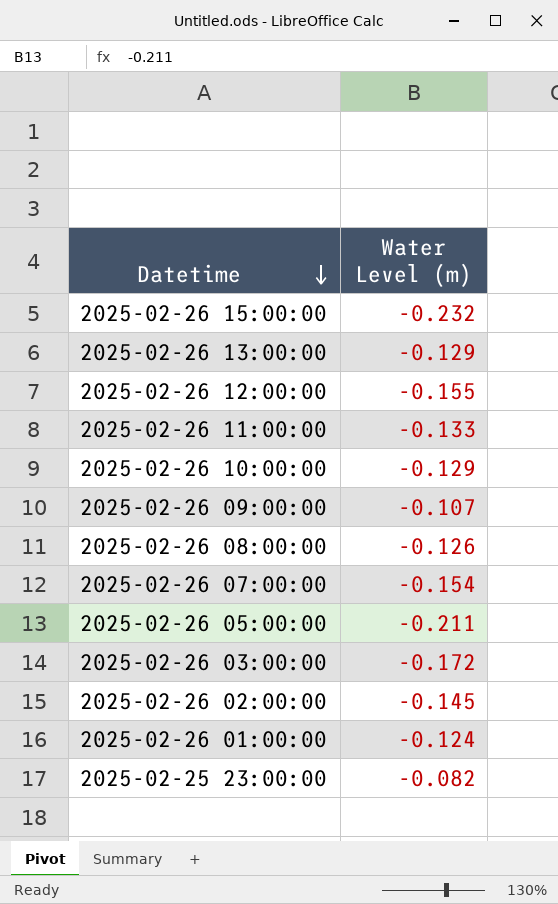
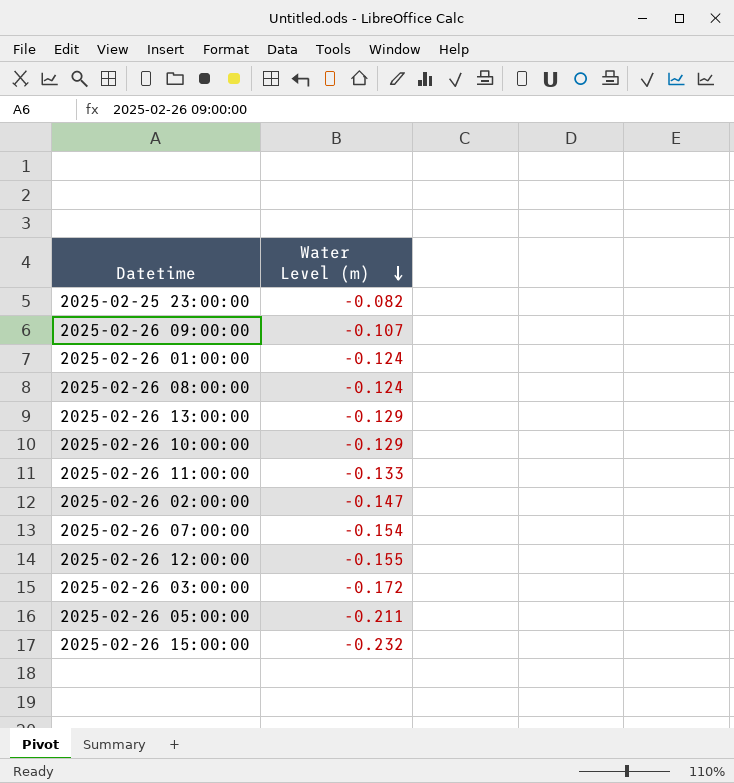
row order: Datetime descending -> Water Level (m) descending
2025-02-26 08:00:00 | Water Level (m): -0.126 -> -0.124
2025-02-26 02:00:00 | Water Level (m): -0.145 -> -0.147

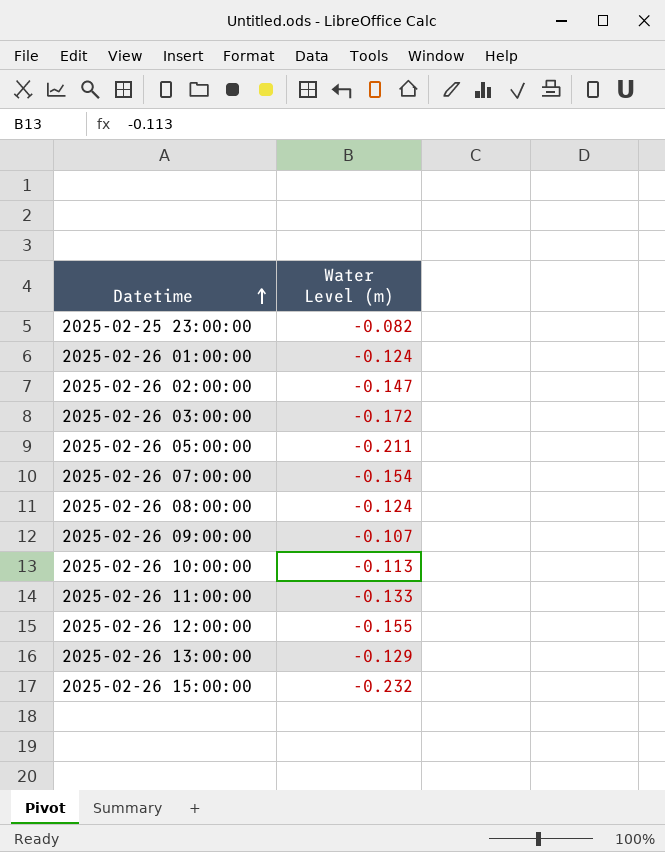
row order: Water Level (m) descending -> Datetime ascending
2025-02-26 10:00:00 | Water Level (m): -0.129 -> -0.113

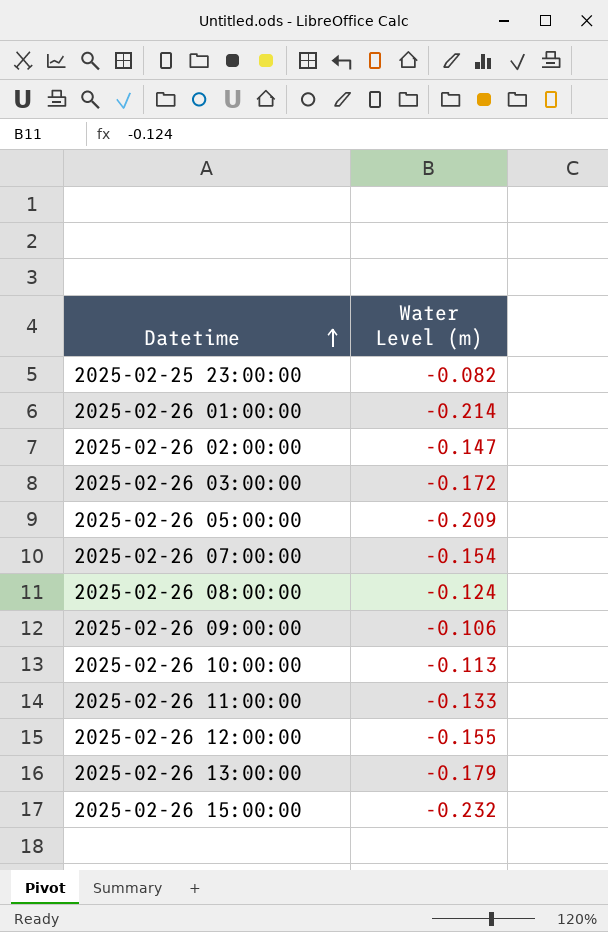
2025-02-26 01:00:00 | Water Level (m): -0.124 -> -0.214
2025-02-26 05:00:00 | Water Level (m): -0.211 -> -0.209
2025-02-26 09:00:00 | Water Level (m): -0.107 -> -0.106
2025-02-26 13:00:00 | Water Level (m): -0.129 -> -0.179

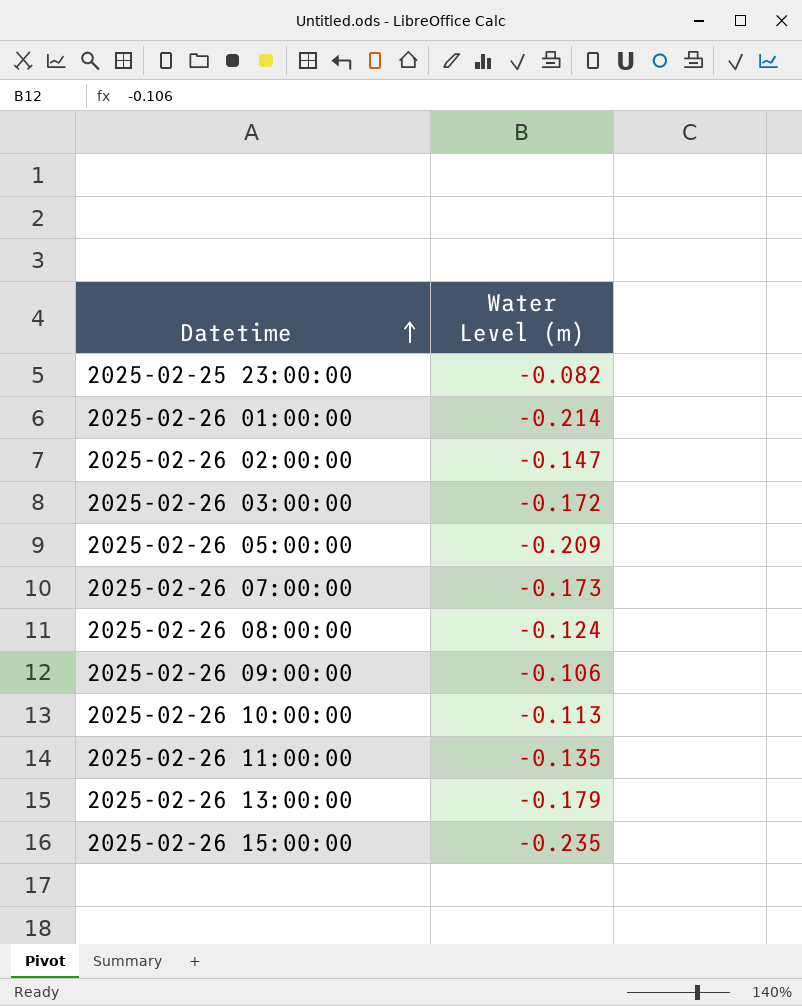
row 2025-02-26 12:00:00: -0.155 -> none
2025-02-26 07:00:00 | Water Level (m): -0.154 -> -0.173
2025-02-26 11:00:00 | Water Level (m): -0.133 -> -0.135
2025-02-26 15:00:00 | Water Level (m): -0.232 -> -0.235

